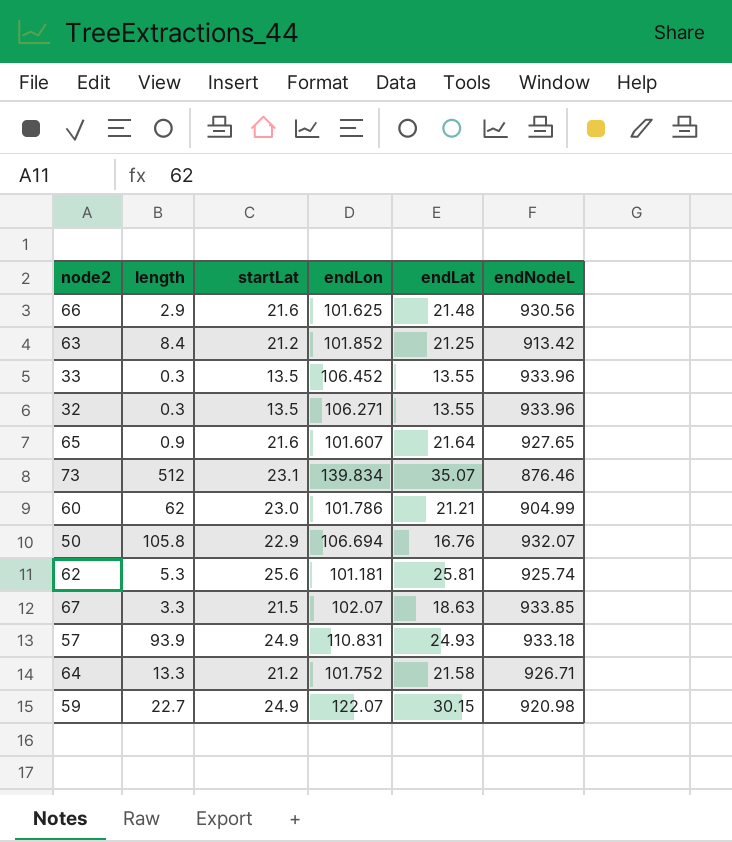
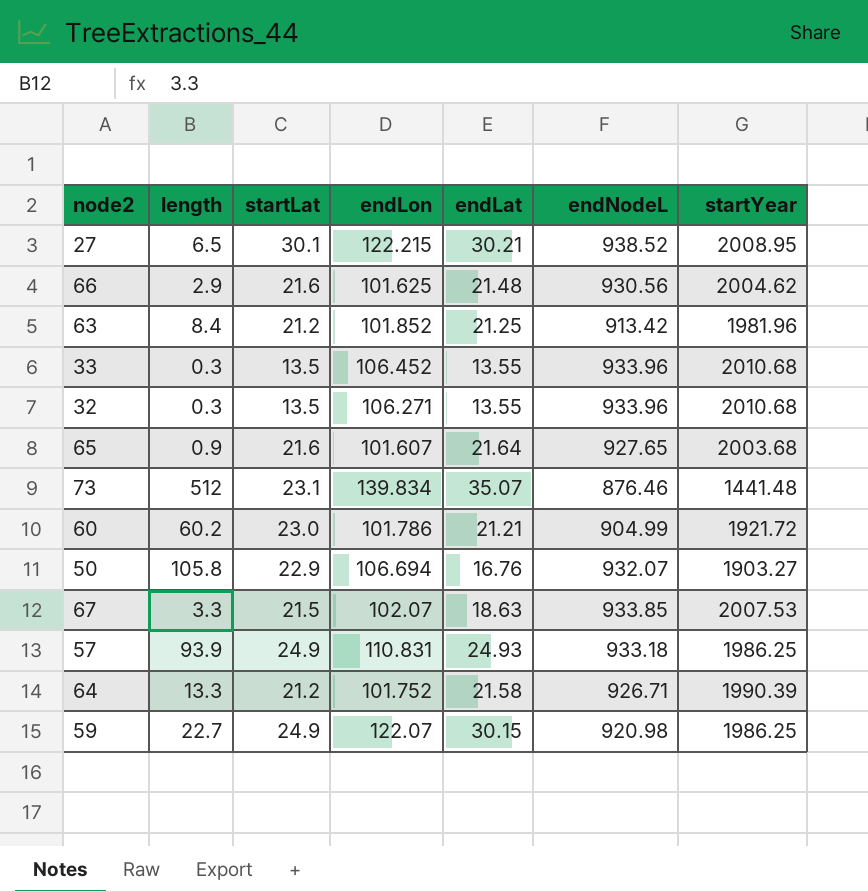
column startYear | position: none -> 7
row 62: 5.3 | 25.6 | 101.181 | 25.81 | 925.74 -> none
row 27: none -> 6.5 | 30.1 | 122.215 | 30.21 | 938.52 | 2008.95
60 | length: 62 -> 60.2

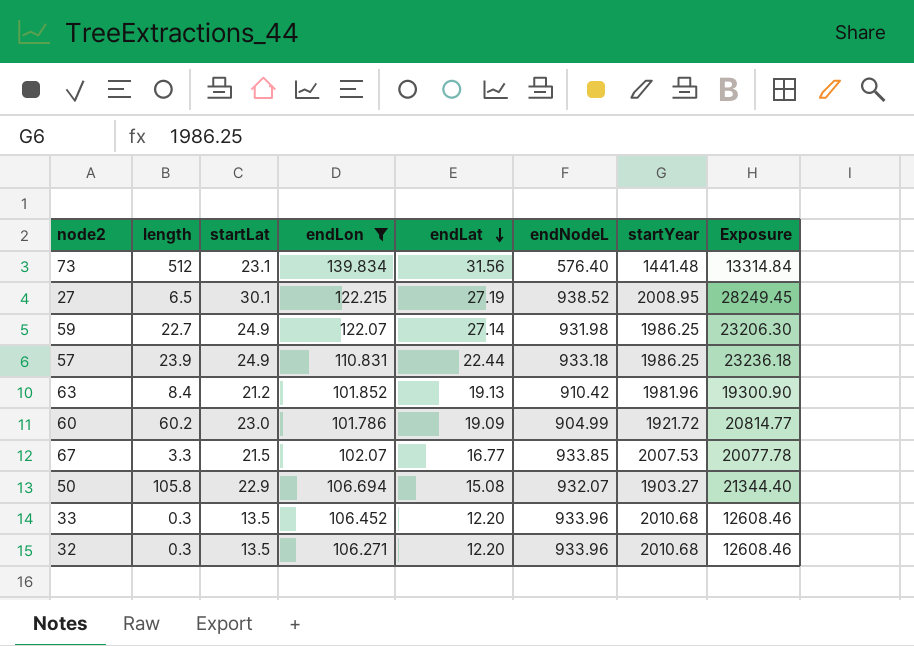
filter: none -> endLon >= 101.786
row order: none -> endLat descending
column Exposure | formula: none -> [startLat] * [endNodeL]
73 | endLat: 35.07 -> 31.56
73 | endNodeL: 876.46 -> 576.40
27 | endLat: 30.21 -> 27.19
59 | endLat: 30.15 -> 27.14
59 | endNodeL: 920.98 -> 931.98
57 | length: 93.9 -> 23.9
57 | endLat: 24.93 -> 22.44
63 | endLat: 21.25 -> 19.13
63 | endNodeL: 913.42 -> 910.42
60 | endLat: 21.21 -> 19.09
67 | endLat: 18.63 -> 16.77
50 | endLat: 16.76 -> 15.08
33 | endLat: 13.55 -> 12.20
32 | endLat: 13.55 -> 12.20

